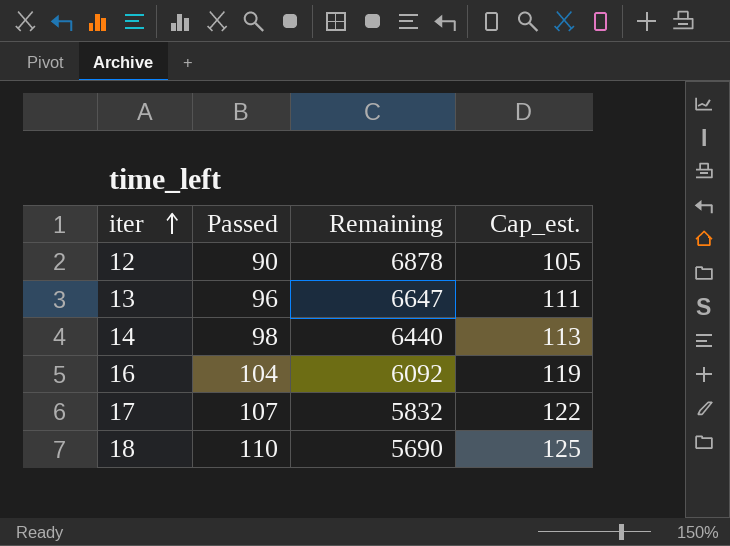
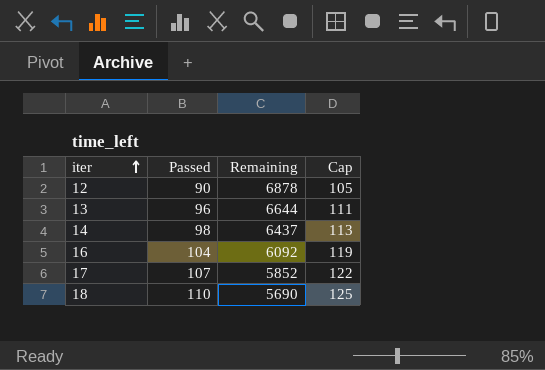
column name: Cap_est. -> Cap
13 | Remaining: 6647 -> 6644
14 | Remaining: 6440 -> 6437
17 | Remaining: 5832 -> 5852

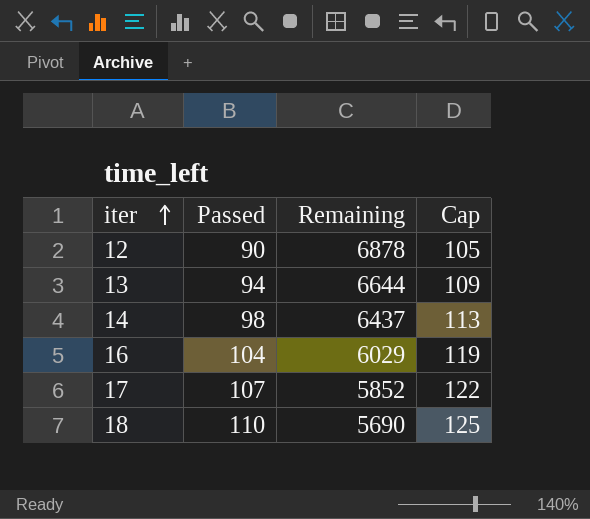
13 | Passed: 96 -> 94
13 | Cap: 111 -> 109
16 | Remaining: 6092 -> 6029

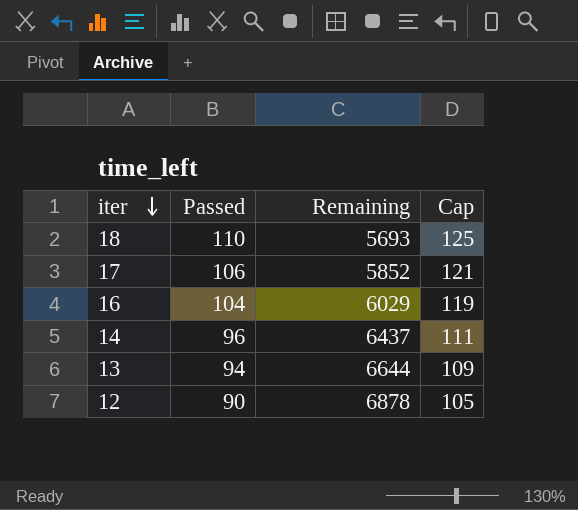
row order: iter ascending -> iter descending
18 | Remaining: 5690 -> 5693
17 | Passed: 107 -> 106
17 | Cap: 122 -> 121
14 | Passed: 98 -> 96
14 | Cap: 113 -> 111

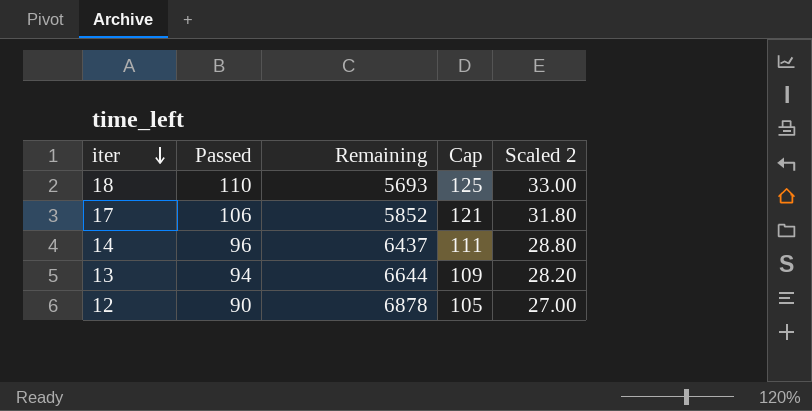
column Scaled 2 | formula: none -> [Passed] * 0.3
row 16: 104 | 6029 | 119 -> none

